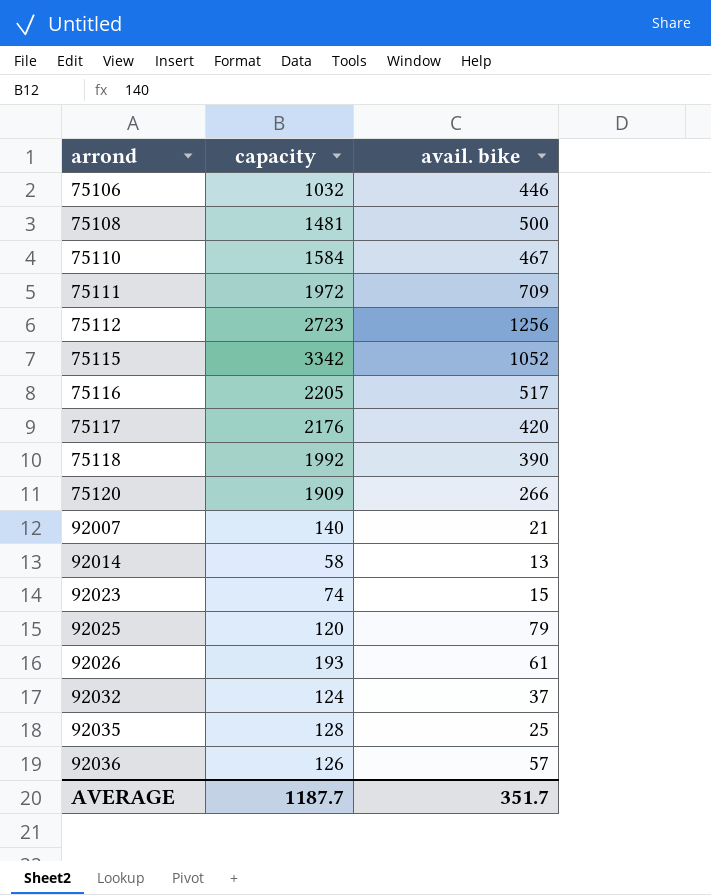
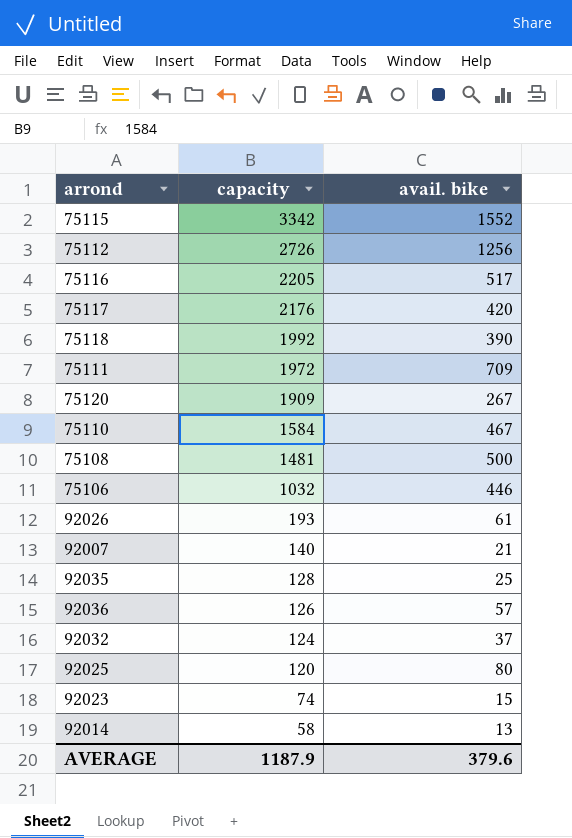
row order: arrond ascending -> capacity descending
75115 | avail. bike: 1052 -> 1552
75112 | capacity: 2723 -> 2726
75120 | avail. bike: 266 -> 267
92025 | avail. bike: 79 -> 80
AVERAGE | capacity: 1187.7 -> 1187.9
AVERAGE | avail. bike: 351.7 -> 379.6

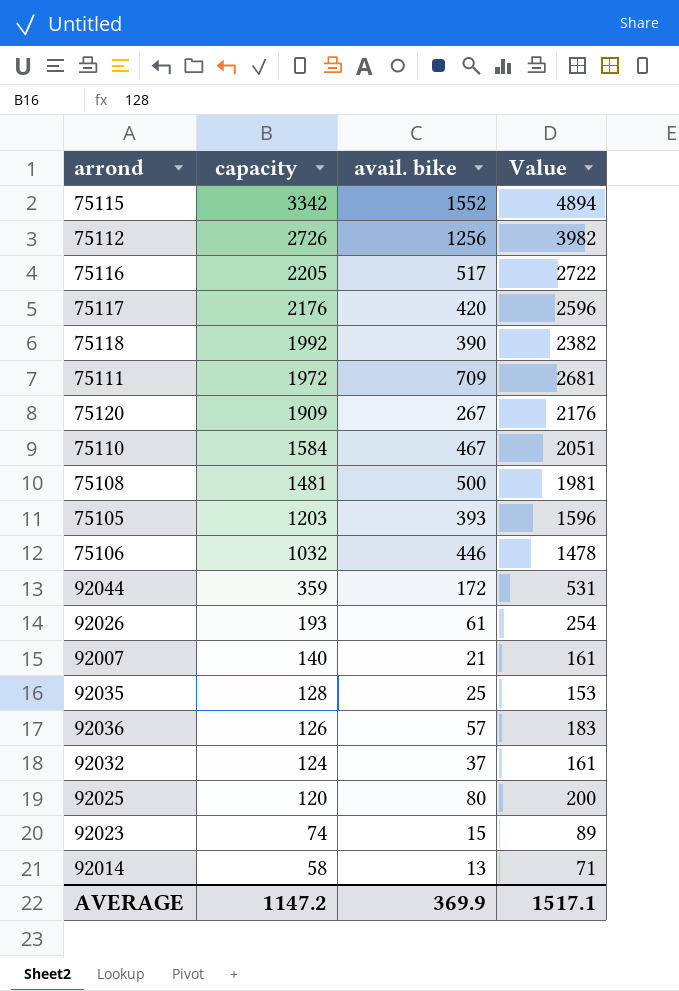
column Value | formula: none -> [capacity] + [avail. bike]
row 75105: none -> 1203 | 393 | 1596
row 92044: none -> 359 | 172 | 531
AVERAGE | capacity: 1187.9 -> 1147.2
AVERAGE | avail. bike: 379.6 -> 369.9

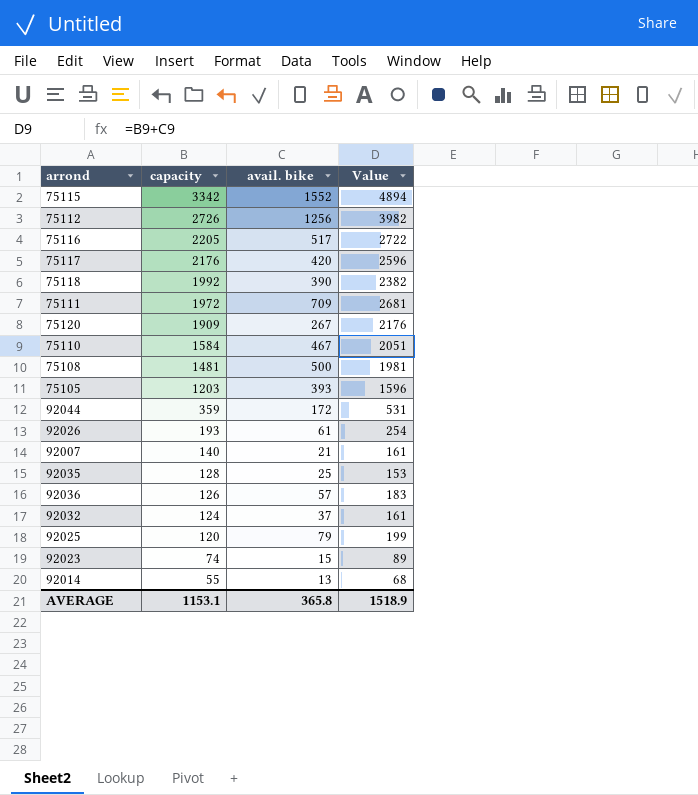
row 75106: 1032 | 446 | 1478 -> none
92025 | avail. bike: 80 -> 79
92025 | Value: 200 -> 199
92014 | capacity: 58 -> 55
92014 | Value: 71 -> 68
AVERAGE | capacity: 1147.2 -> 1153.1
AVERAGE | avail. bike: 369.9 -> 365.8
AVERAGE | Value: 1517.1 -> 1518.9

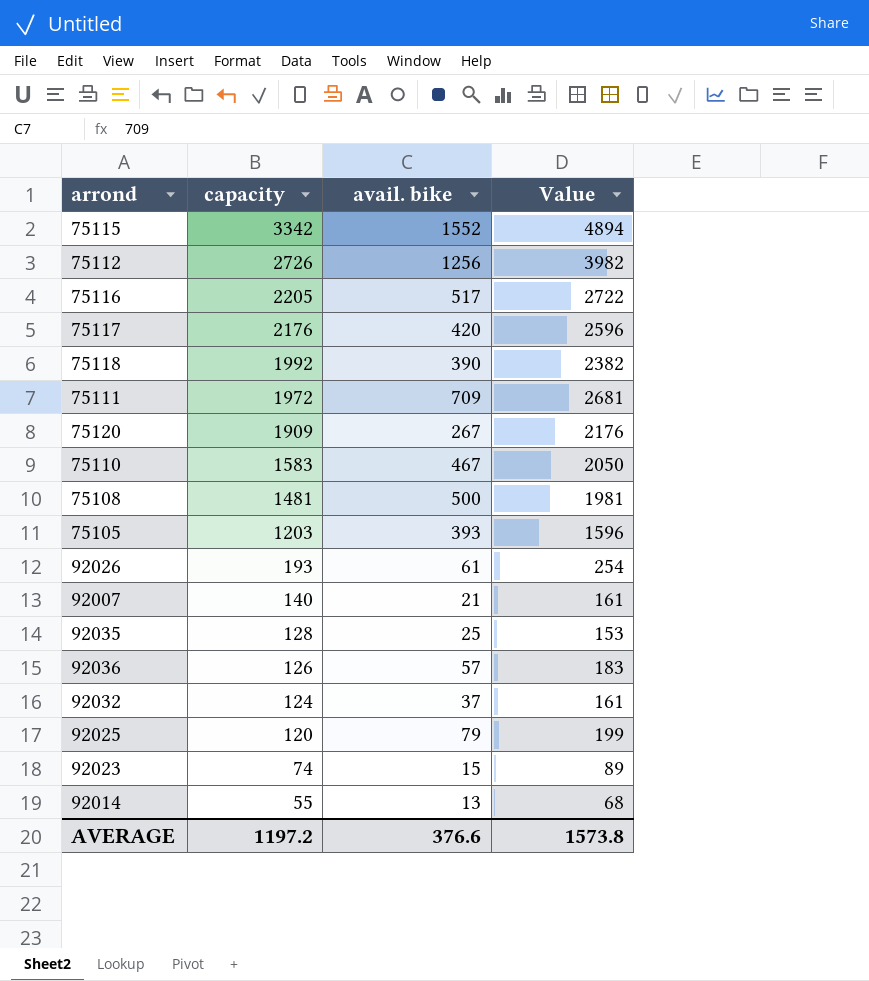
row 92044: 359 | 172 | 531 -> none
75110 | capacity: 1584 -> 1583
75110 | Value: 2051 -> 2050
AVERAGE | capacity: 1153.1 -> 1197.2
AVERAGE | avail. bike: 365.8 -> 376.6
AVERAGE | Value: 1518.9 -> 1573.8

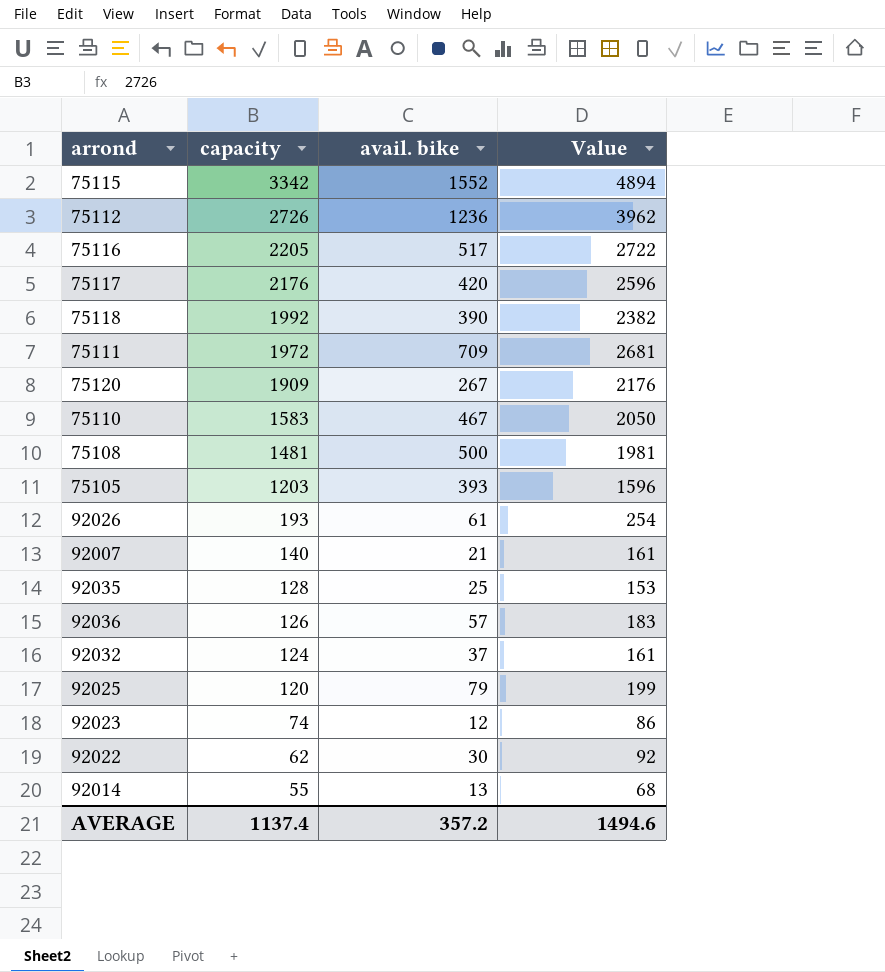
75112 | avail. bike: 1256 -> 1236
75112 | Value: 3982 -> 3962
92023 | avail. bike: 15 -> 12
92023 | Value: 89 -> 86
row 92022: none -> 62 | 30 | 92
AVERAGE | capacity: 1197.2 -> 1137.4
AVERAGE | avail. bike: 376.6 -> 357.2
AVERAGE | Value: 1573.8 -> 1494.6

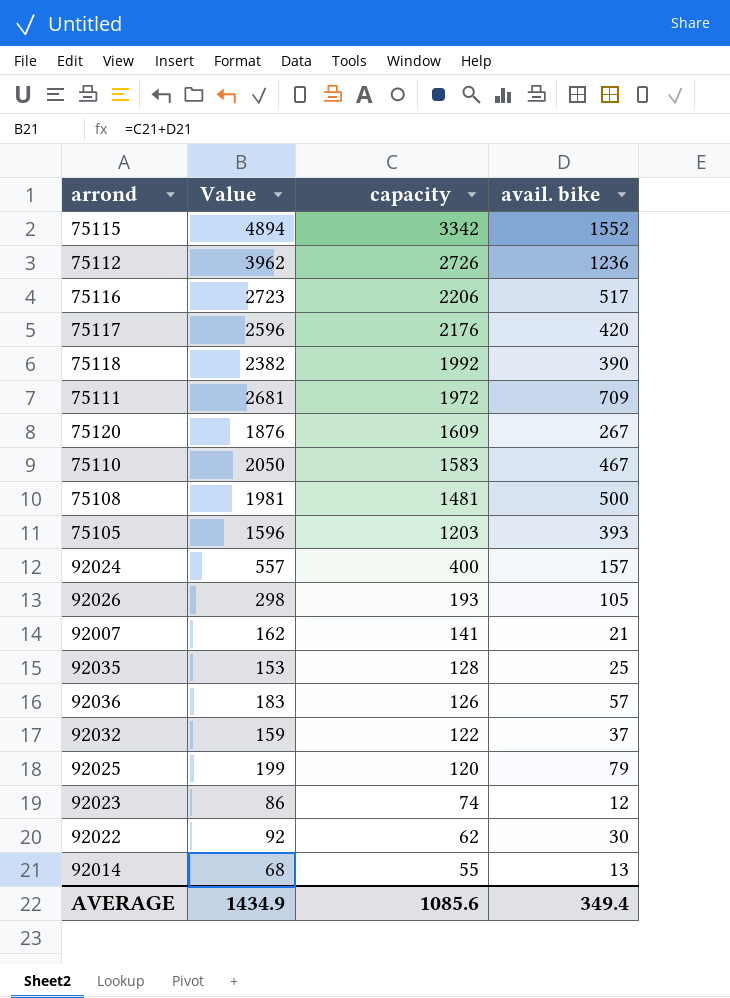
column Value | position: 4 -> 2
75116 | Value: 2722 -> 2723
75116 | capacity: 2205 -> 2206
75120 | Value: 2176 -> 1876
75120 | capacity: 1909 -> 1609
row 92024: none -> 557 | 400 | 157
92026 | Value: 254 -> 298
92026 | avail. bike: 61 -> 105
92007 | Value: 161 -> 162
92007 | capacity: 140 -> 141
92032 | Value: 161 -> 159
92032 | capacity: 124 -> 122
AVERAGE | Value: 1494.6 -> 1434.9
AVERAGE | capacity: 1137.4 -> 1085.6
AVERAGE | avail. bike: 357.2 -> 349.4

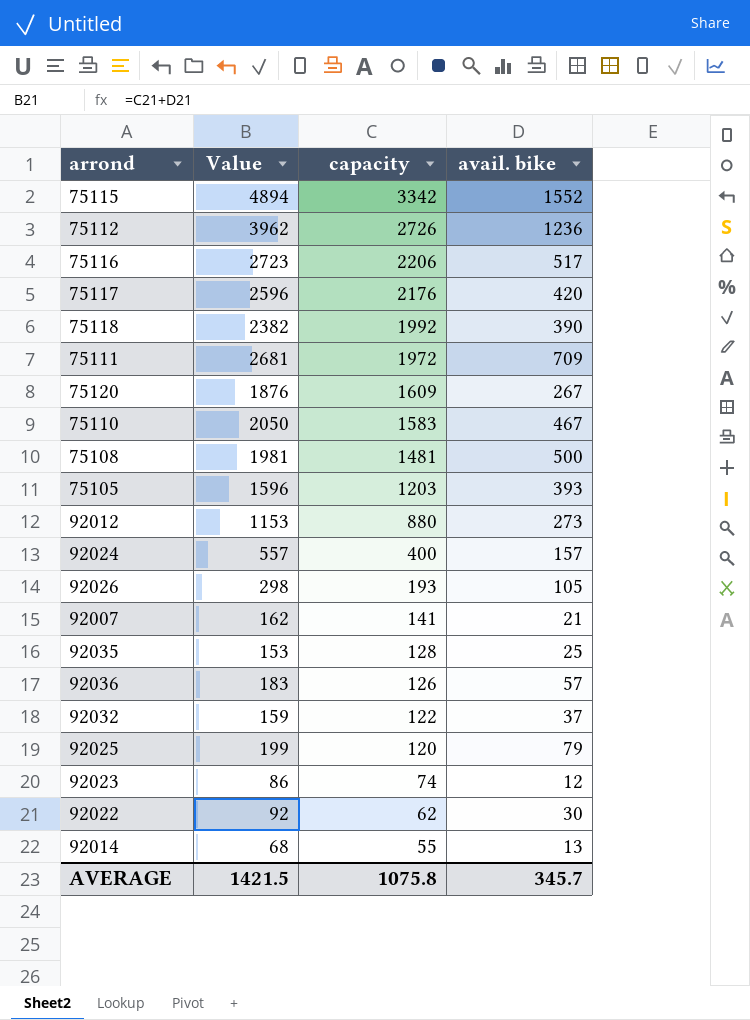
row 92012: none -> 1153 | 880 | 273
AVERAGE | Value: 1434.9 -> 1421.5
AVERAGE | capacity: 1085.6 -> 1075.8
AVERAGE | avail. bike: 349.4 -> 345.7

